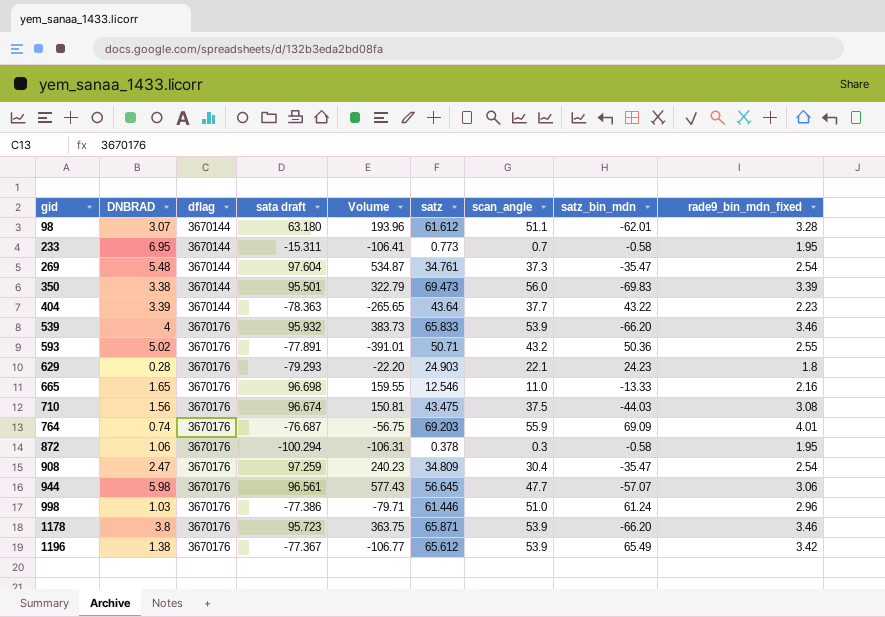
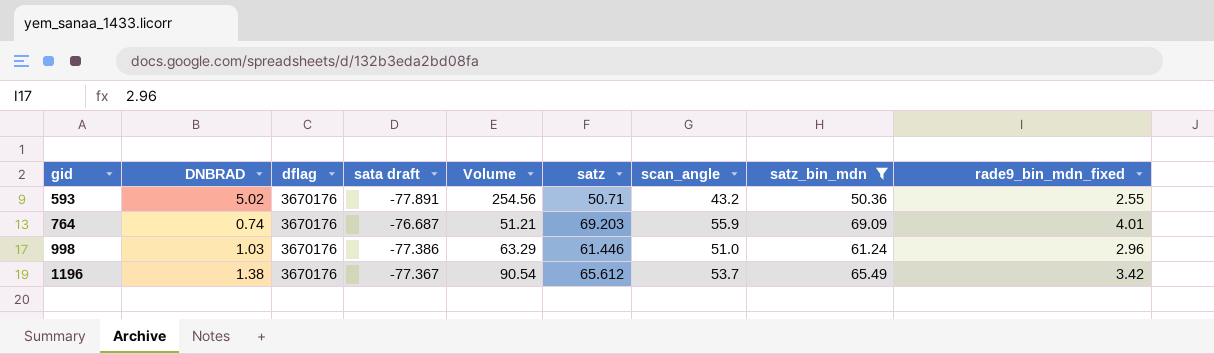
filter: none -> satz_bin_mdn >= 50.36
column Volume | formula: [DNBRAD] * [sata draft] -> [DNBRAD] * [satz]
1196 | scan_angle: 53.9 -> 53.7

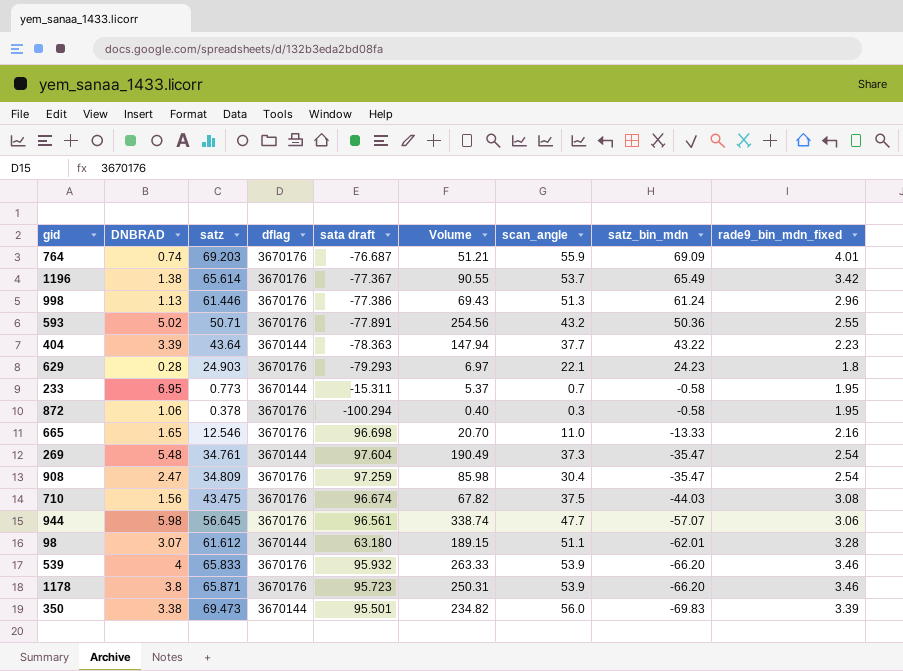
filter: satz_bin_mdn >= 50.36 -> none
row order: gid ascending -> satz_bin_mdn descending
column satz | position: 6 -> 3
1196 | satz: 65.612 -> 65.614
1196 | Volume: 90.54 -> 90.55
998 | DNBRAD: 1.03 -> 1.13
998 | Volume: 63.29 -> 69.43
998 | scan_angle: 51.0 -> 51.3

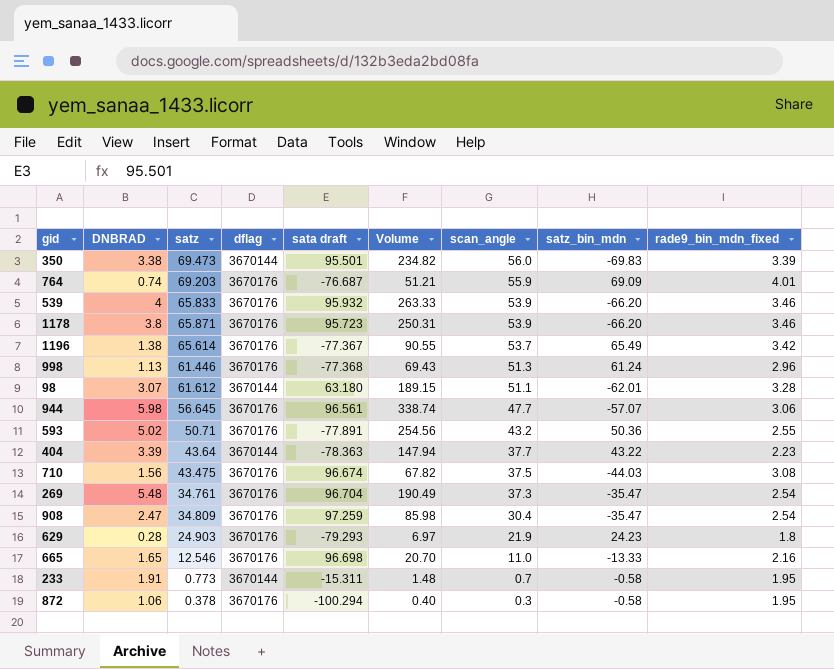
row order: satz_bin_mdn descending -> scan_angle descending
998 | sata draft: -77.386 -> -77.368
269 | dflag: 3670144 -> 3670176
269 | sata draft: 97.604 -> 96.704
629 | scan_angle: 22.1 -> 21.9
233 | DNBRAD: 6.95 -> 1.91
233 | Volume: 5.37 -> 1.48

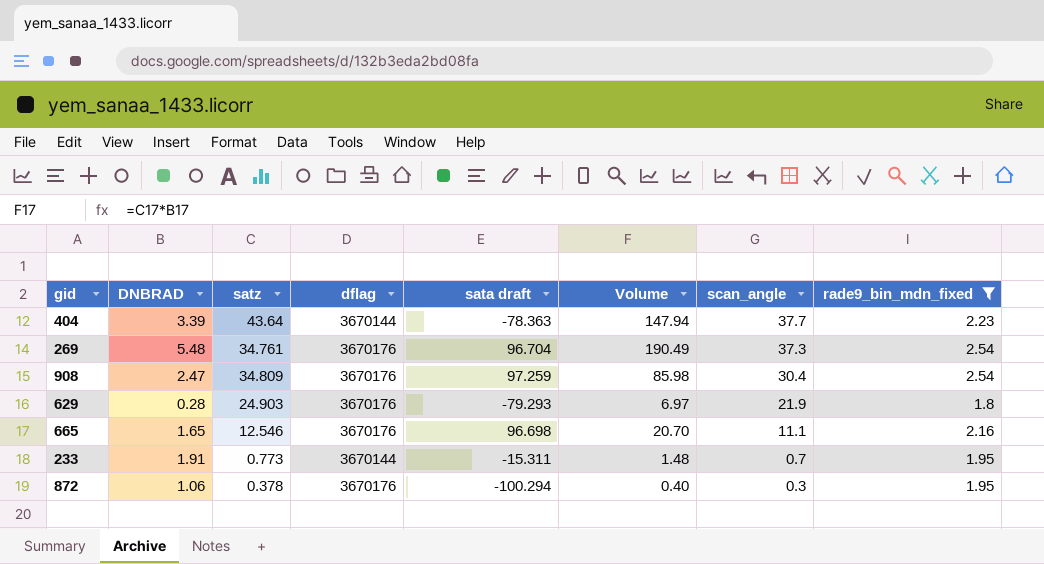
filter: none -> rade9_bin_mdn_fixed <= 2.54
column satz_bin_mdn | position: 8 -> none
665 | scan_angle: 11.0 -> 11.1

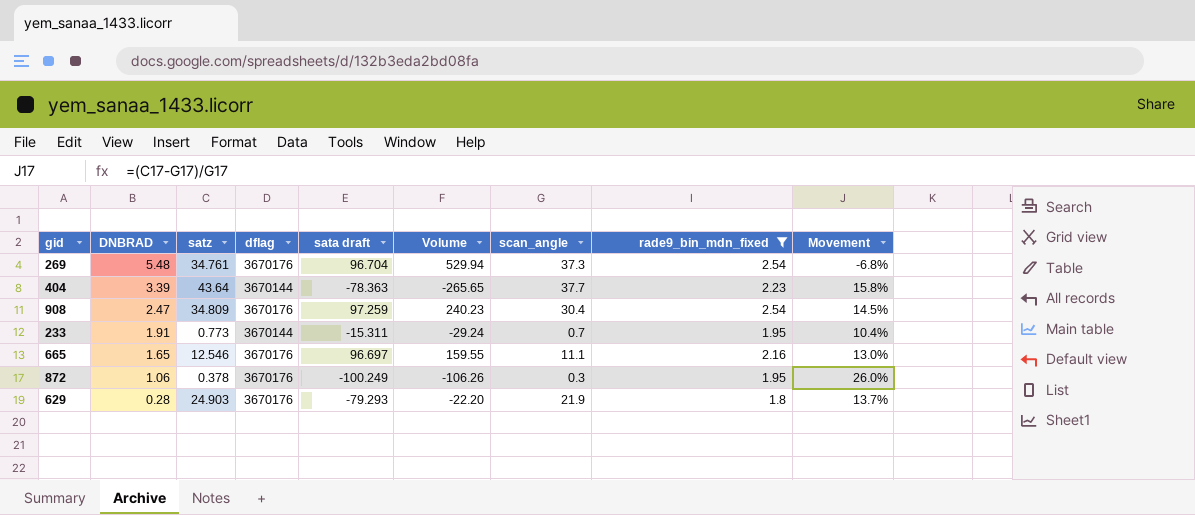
row order: scan_angle descending -> DNBRAD descending
column Volume | formula: [DNBRAD] * [satz] -> [DNBRAD] * [sata draft]
column Movement | formula: none -> ([satz] - [scan_angle]) / [scan_angle]
665 | sata draft: 96.698 -> 96.697
872 | sata draft: -100.294 -> -100.249

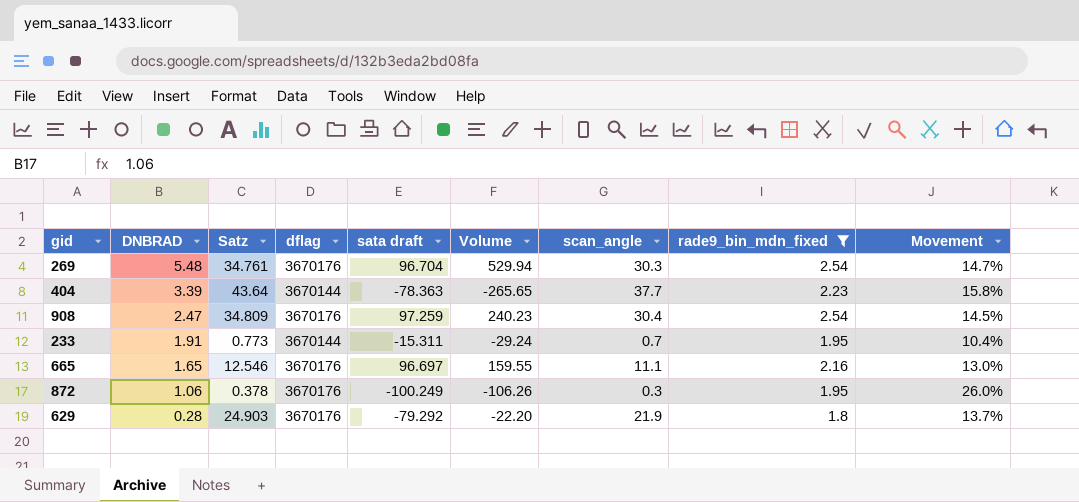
column name: satz -> Satz
269 | scan_angle: 37.3 -> 30.3
269 | Movement: -6.8% -> 14.7%
629 | sata draft: -79.293 -> -79.292

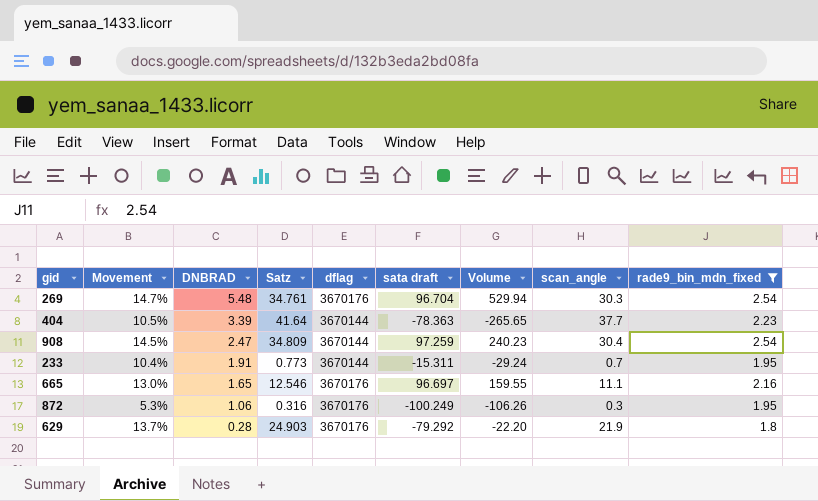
column Movement | position: 9 -> 2
404 | Movement: 15.8% -> 10.5%
404 | Satz: 43.64 -> 41.64
908 | dflag: 3670176 -> 3670144
872 | Movement: 26.0% -> 5.3%
872 | Satz: 0.378 -> 0.316

